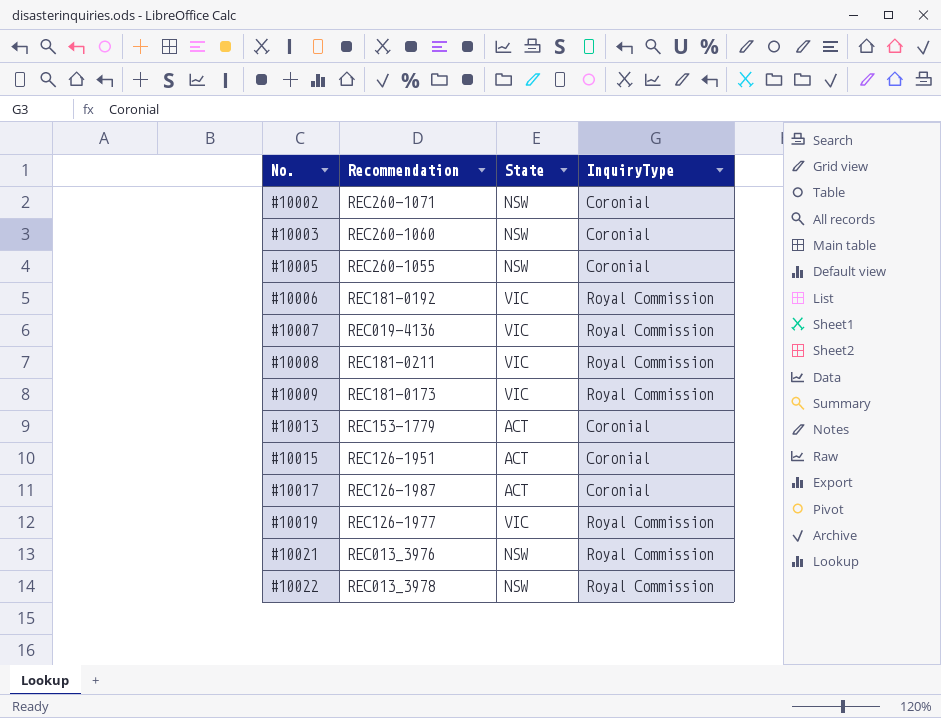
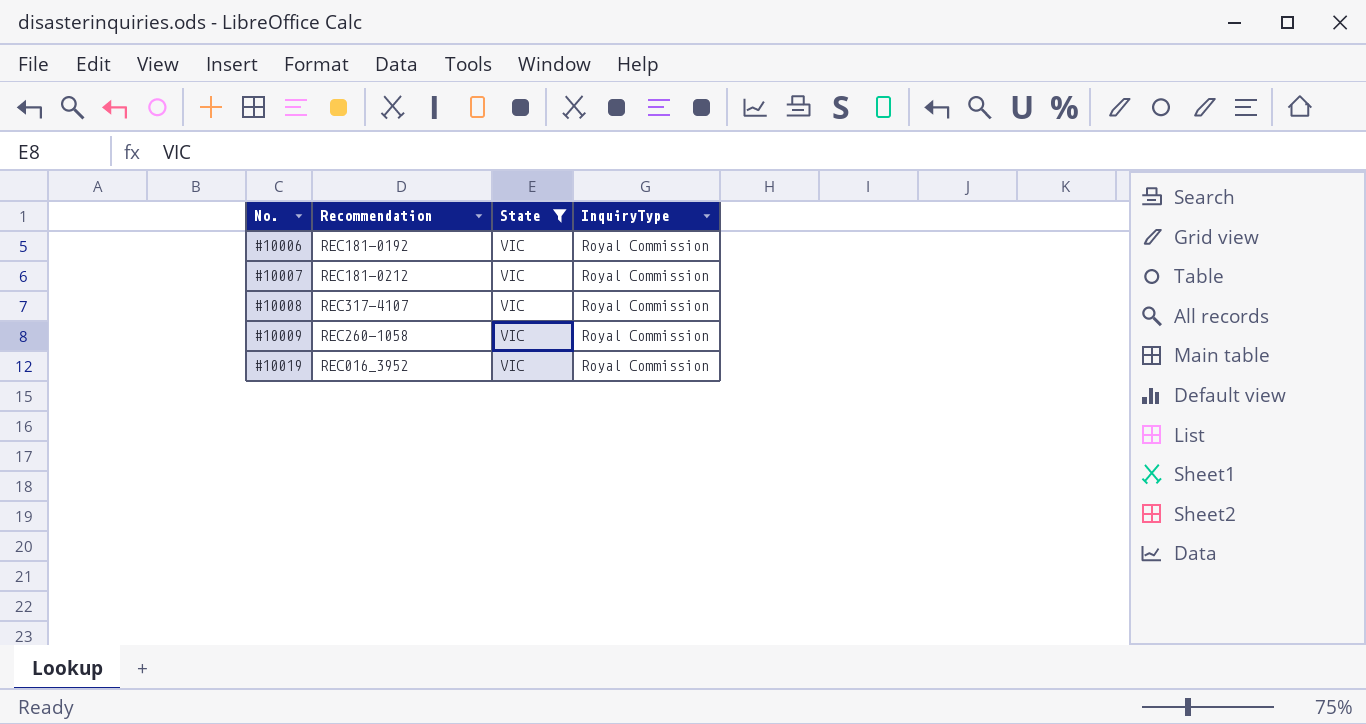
filter: none -> State = VIC
#10007 | Recommendation: REC019-4136 -> REC181-0212
#10008 | Recommendation: REC181-0211 -> REC317-4107
#10009 | Recommendation: REC181-0173 -> REC260-1058
#10019 | Recommendation: REC126-1977 -> REC016_3952

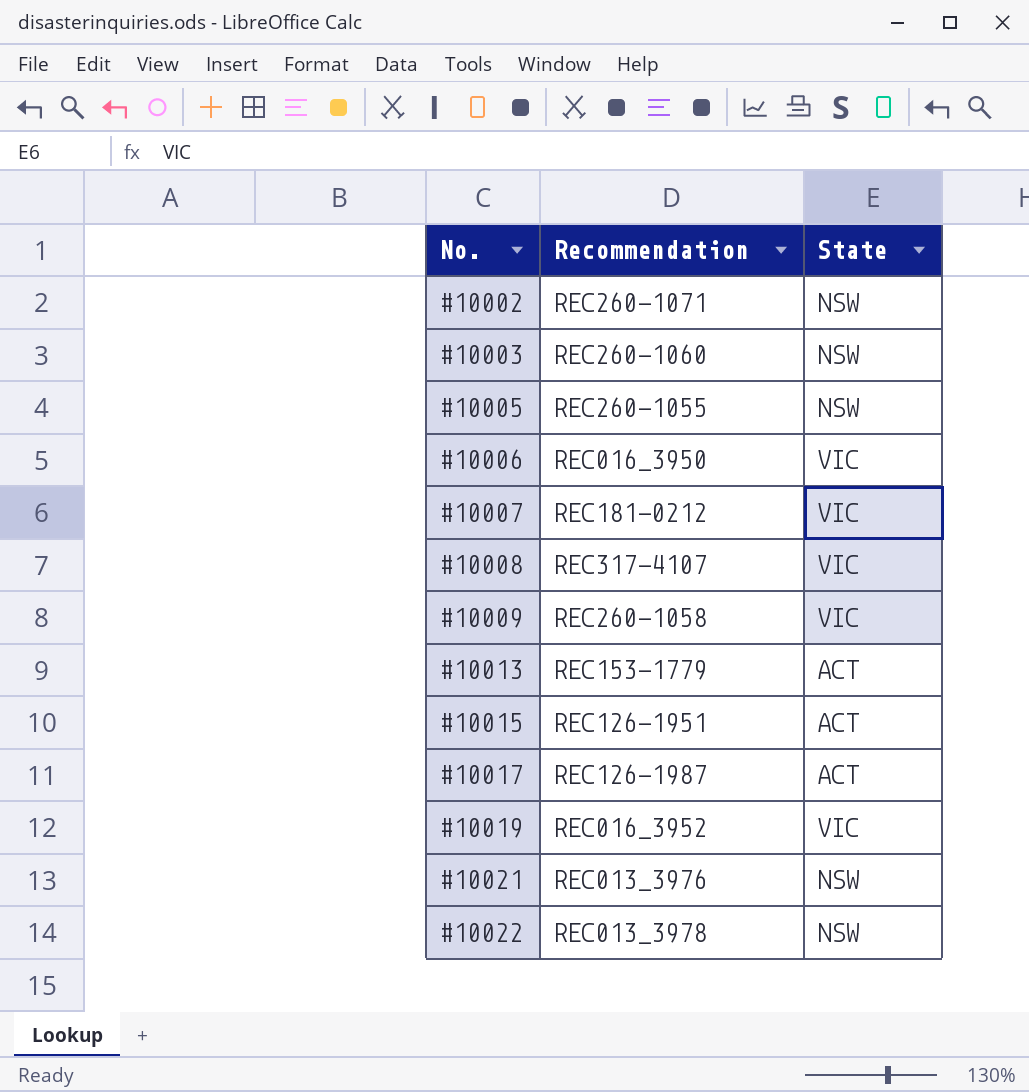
filter: State = VIC -> none
column InquiryType | position: 4 -> none
#10006 | Recommendation: REC181-0192 -> REC016_3950

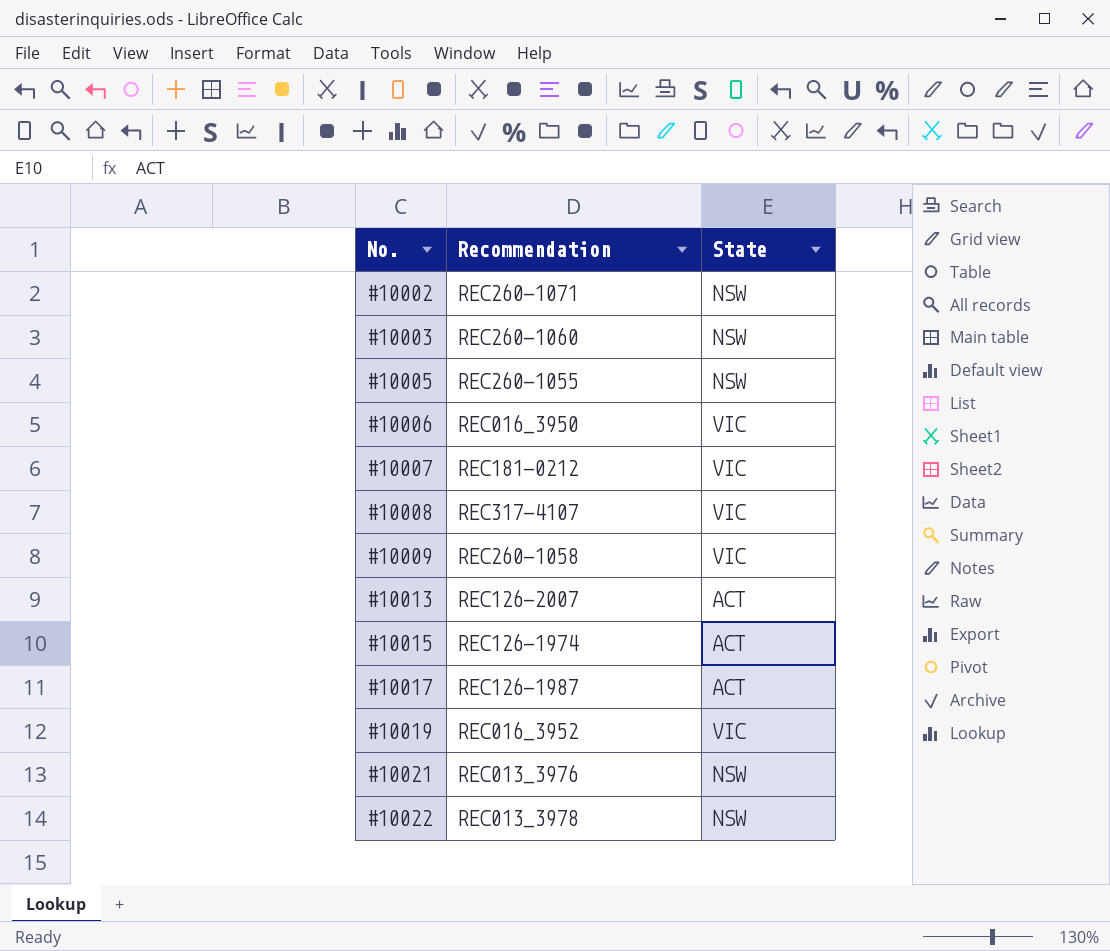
#10013 | Recommendation: REC153-1779 -> REC126-2007
#10015 | Recommendation: REC126-1951 -> REC126-1974

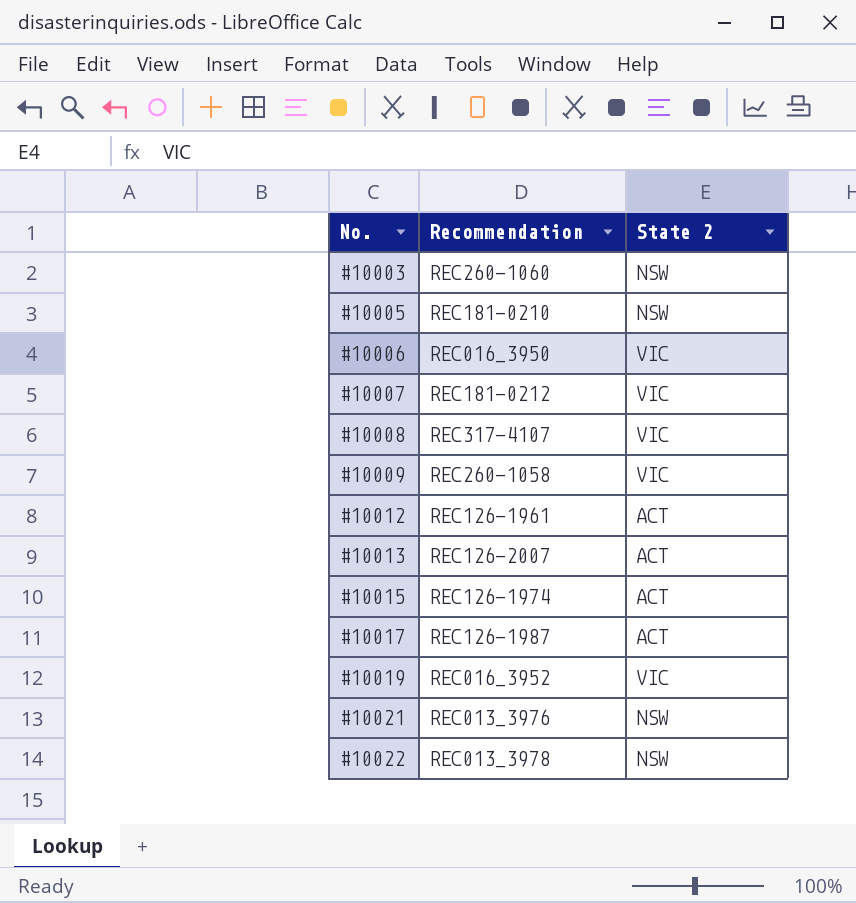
column name: State -> State 2
row #10002: REC260-1071 | NSW -> none
#10005 | Recommendation: REC260-1055 -> REC181-0210
row #10012: none -> REC126-1961 | ACT

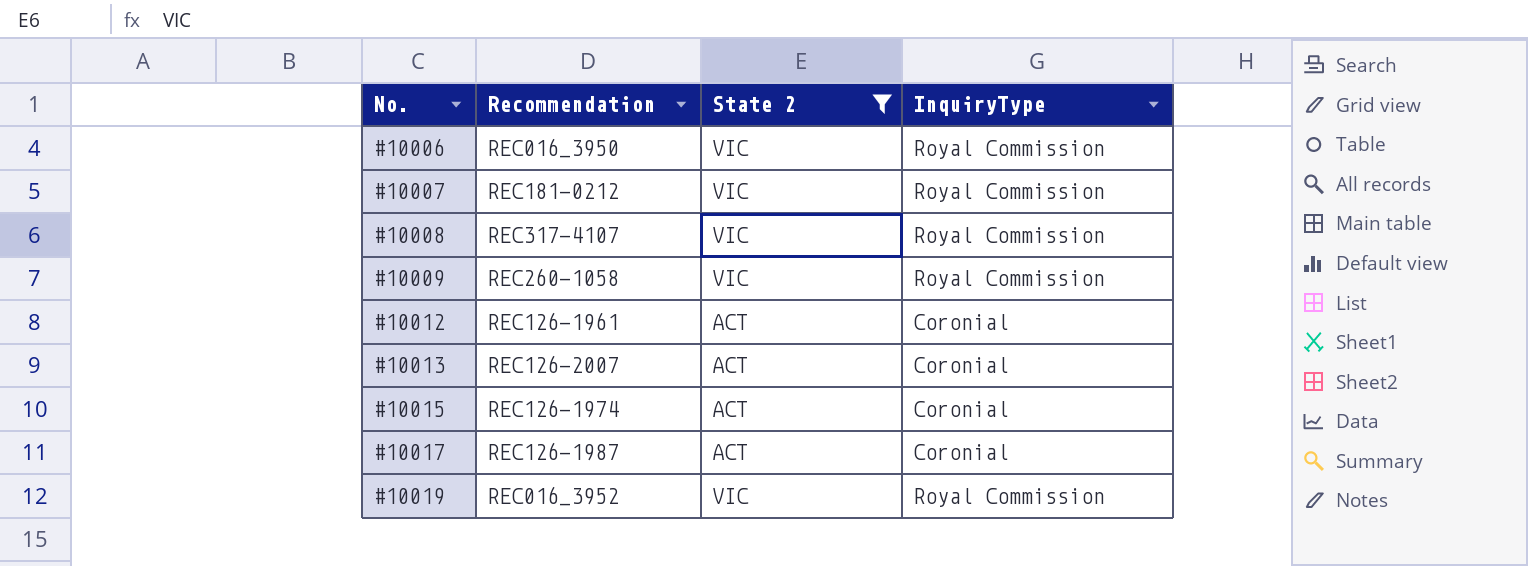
filter: none -> State 2 != NSW
column InquiryType | position: none -> 4

